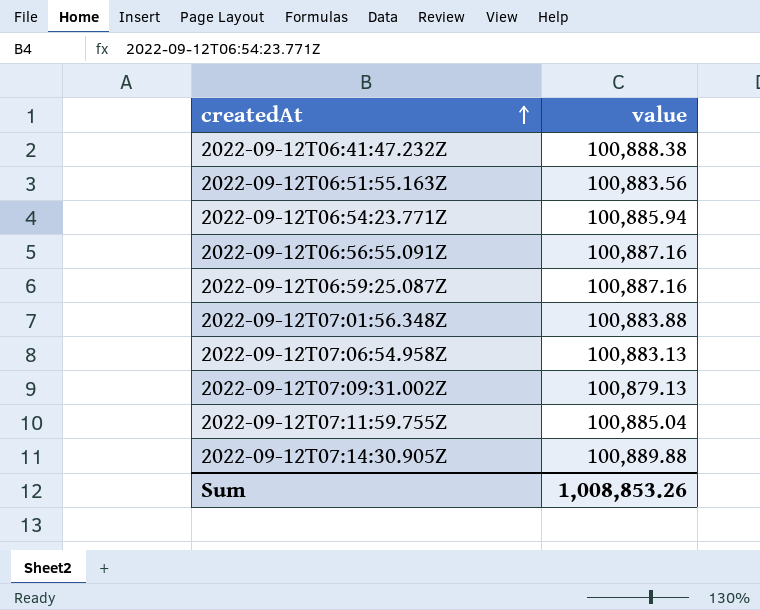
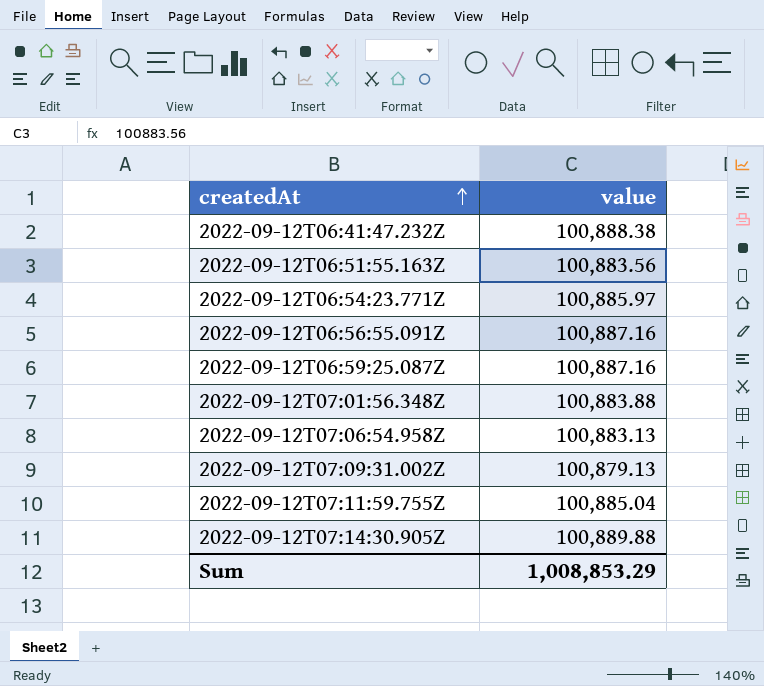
2022-09-12T06:54:23.771Z | value: 100,885.94 -> 100,885.97
Sum | value: 1,008,853.26 -> 1,008,853.29

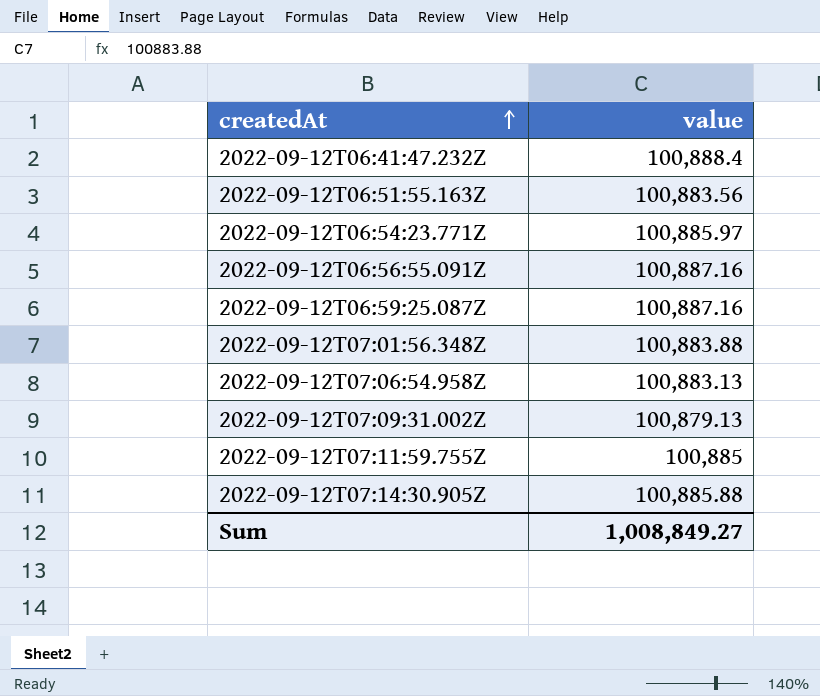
2022-09-12T06:41:47.232Z | value: 100,888.38 -> 100,888.4
2022-09-12T07:11:59.755Z | value: 100,885.04 -> 100,885
2022-09-12T07:14:30.905Z | value: 100,889.88 -> 100,885.88
Sum | value: 1,008,853.29 -> 1,008,849.27

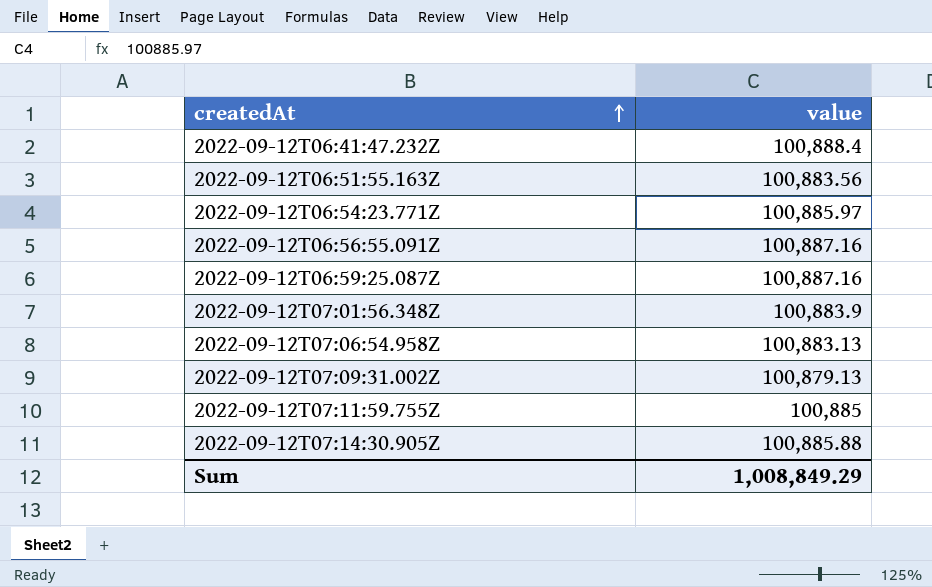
2022-09-12T07:01:56.348Z | value: 100,883.88 -> 100,883.9
Sum | value: 1,008,849.27 -> 1,008,849.29

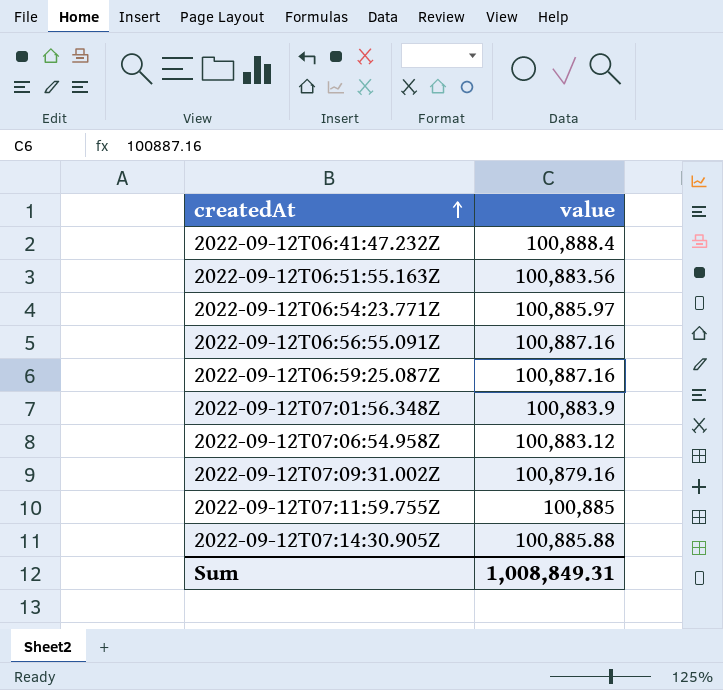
2022-09-12T07:06:54.958Z | value: 100,883.13 -> 100,883.12
2022-09-12T07:09:31.002Z | value: 100,879.13 -> 100,879.16
Sum | value: 1,008,849.29 -> 1,008,849.31

